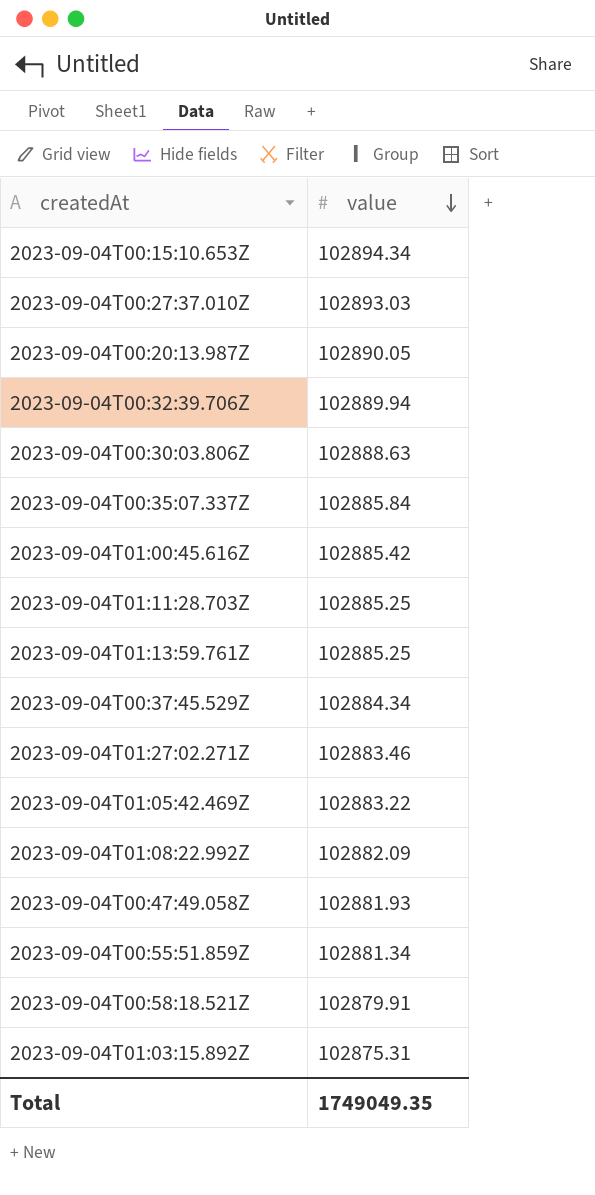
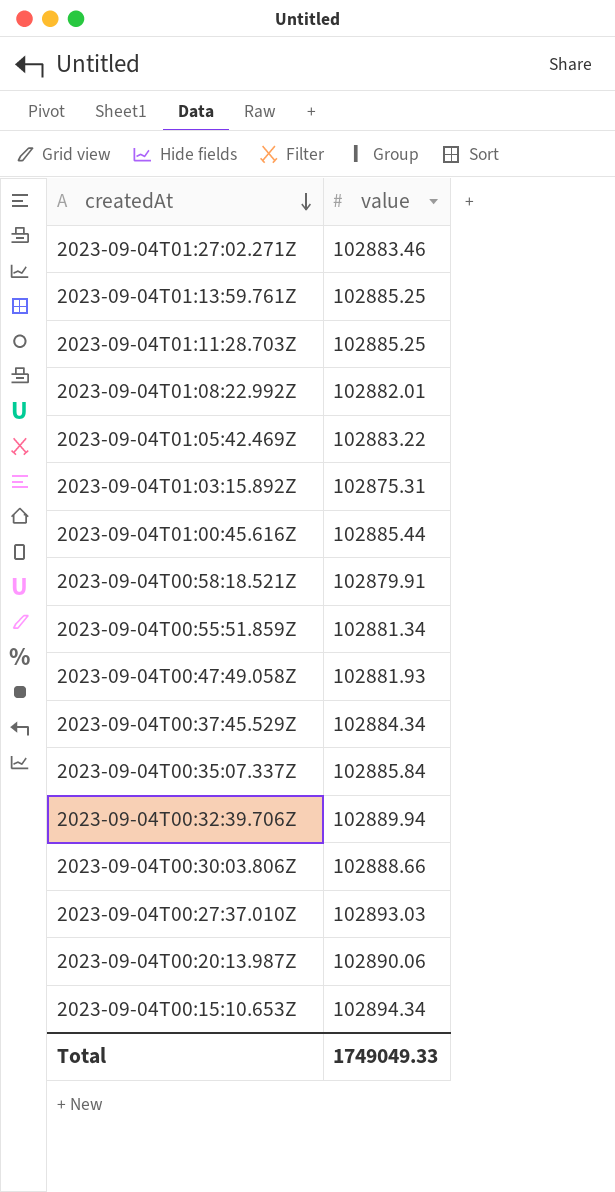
row order: value descending -> createdAt descending
2023-09-04T01:08:22.992Z | value: 102882.09 -> 102882.01
2023-09-04T01:00:45.616Z | value: 102885.42 -> 102885.44
2023-09-04T00:30:03.806Z | value: 102888.63 -> 102888.66
2023-09-04T00:20:13.987Z | value: 102890.05 -> 102890.06
Total | value: 1749049.35 -> 1749049.33

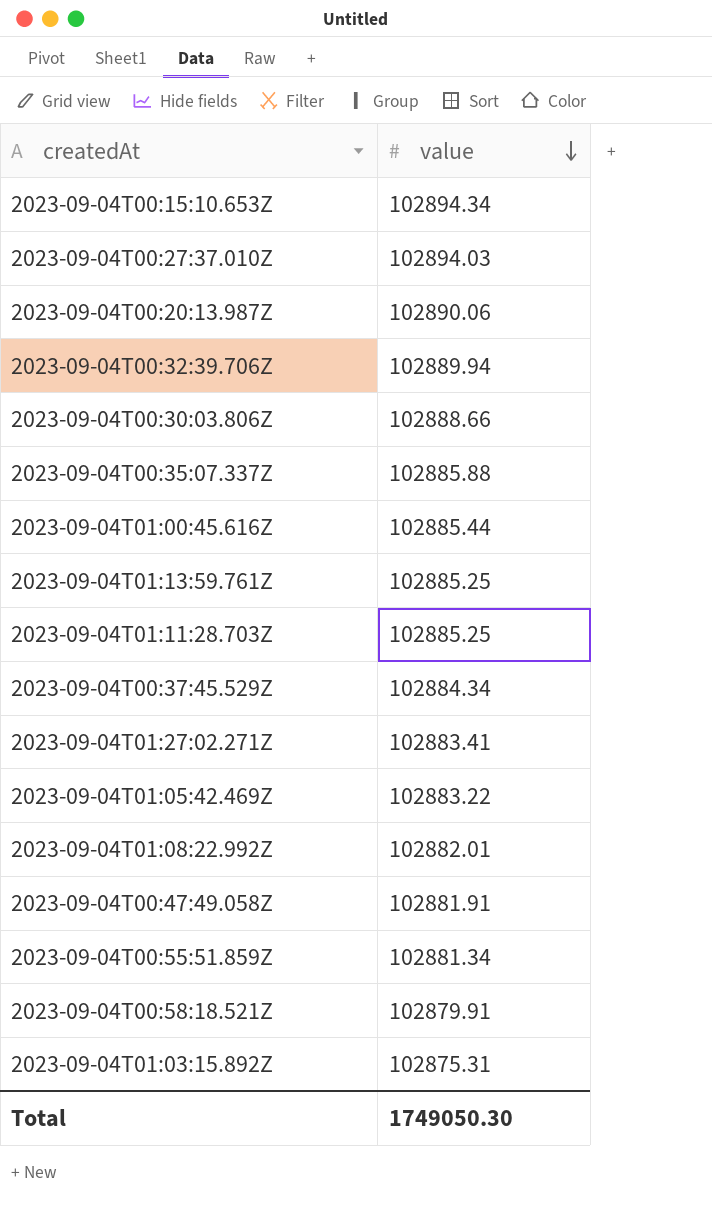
row order: createdAt descending -> value descending
2023-09-04T00:27:37.010Z | value: 102893.03 -> 102894.03
2023-09-04T00:35:07.337Z | value: 102885.84 -> 102885.88
2023-09-04T01:27:02.271Z | value: 102883.46 -> 102883.41
2023-09-04T00:47:49.058Z | value: 102881.93 -> 102881.91
Total | value: 1749049.33 -> 1749050.30

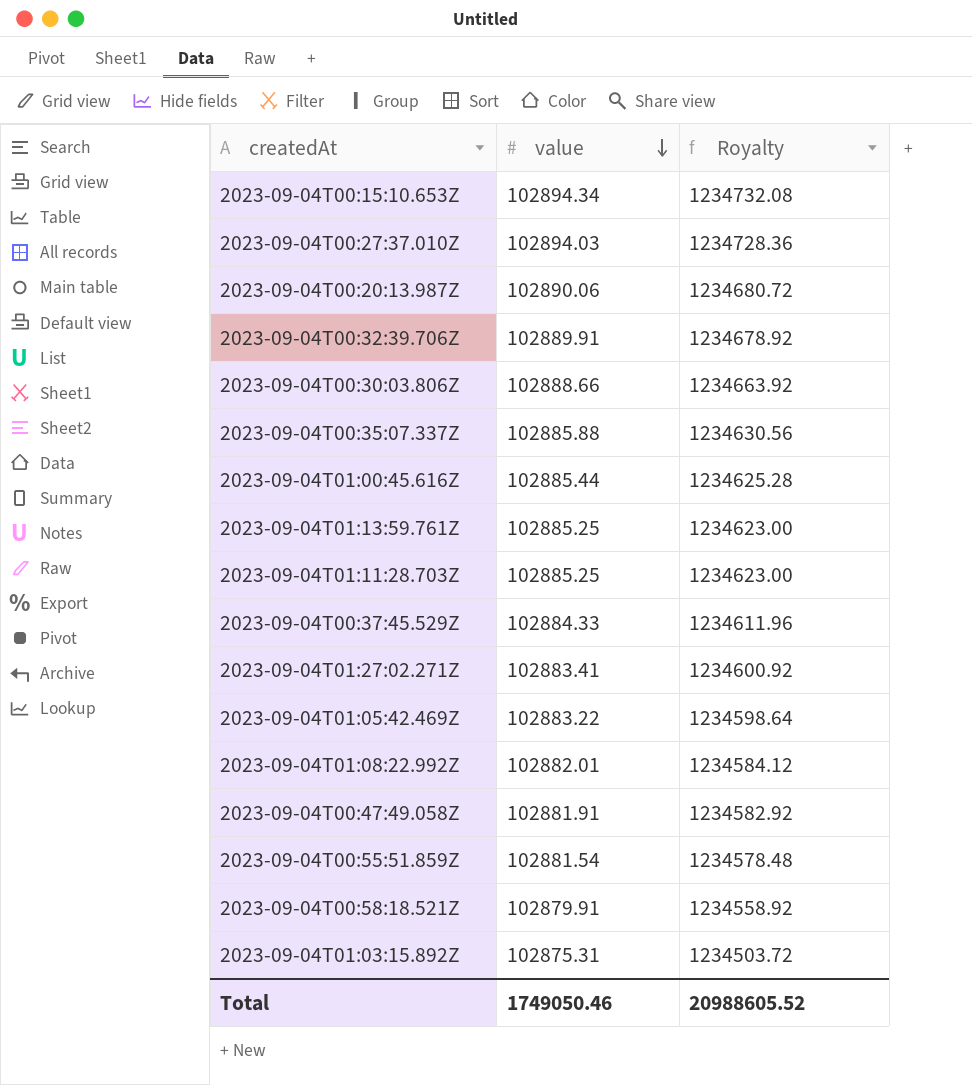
column Royalty | formula: none -> [value] * 12
2023-09-04T00:32:39.706Z | value: 102889.94 -> 102889.91
2023-09-04T00:37:45.529Z | value: 102884.34 -> 102884.33
2023-09-04T00:55:51.859Z | value: 102881.34 -> 102881.54
Total | value: 1749050.30 -> 1749050.46

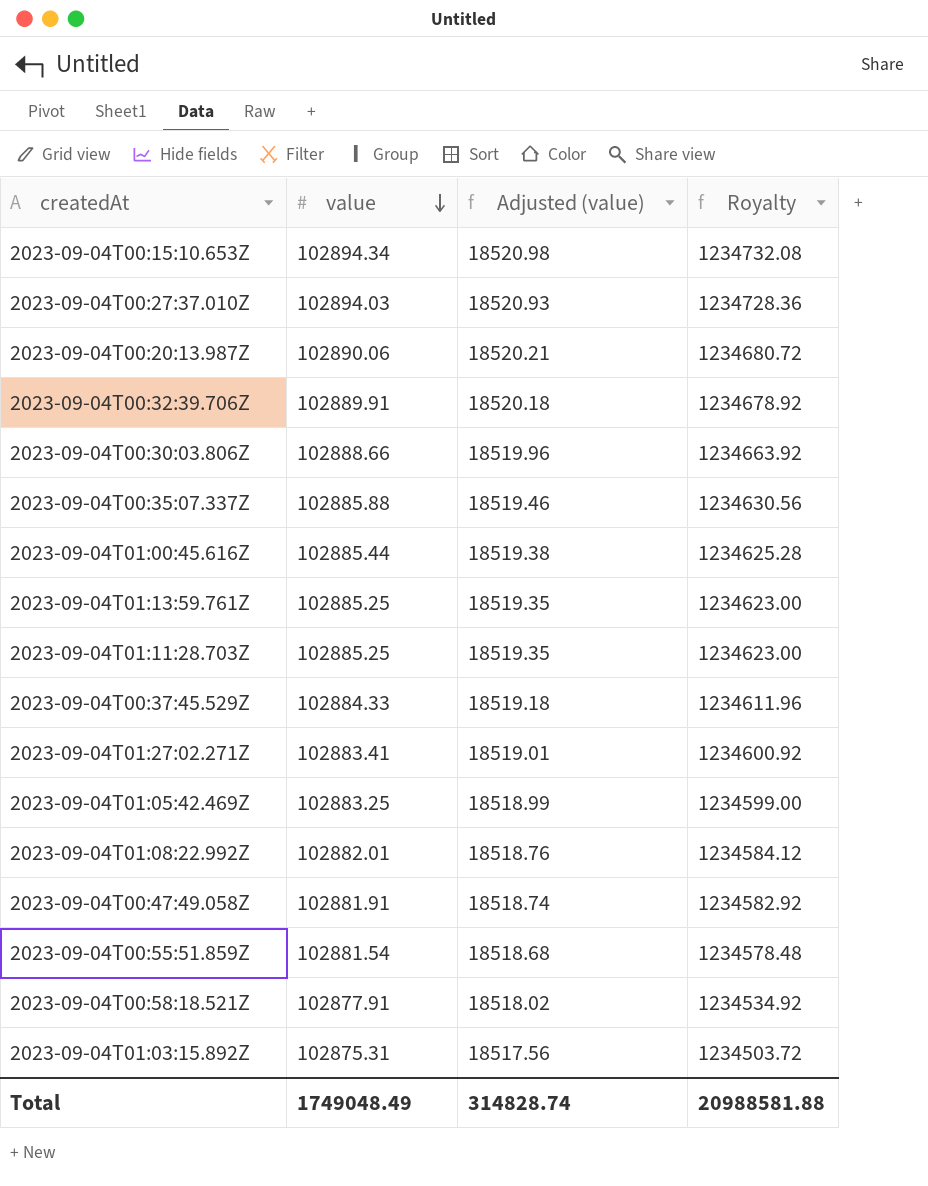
column Adjusted (value) | formula: none -> [value] * 0.18
2023-09-04T01:05:42.469Z | value: 102883.22 -> 102883.25
2023-09-04T01:05:42.469Z | Royalty: 1234598.64 -> 1234599.00
2023-09-04T00:58:18.521Z | value: 102879.91 -> 102877.91
2023-09-04T00:58:18.521Z | Royalty: 1234558.92 -> 1234534.92
Total | value: 1749050.46 -> 1749048.49
Total | Royalty: 20988605.52 -> 20988581.88

